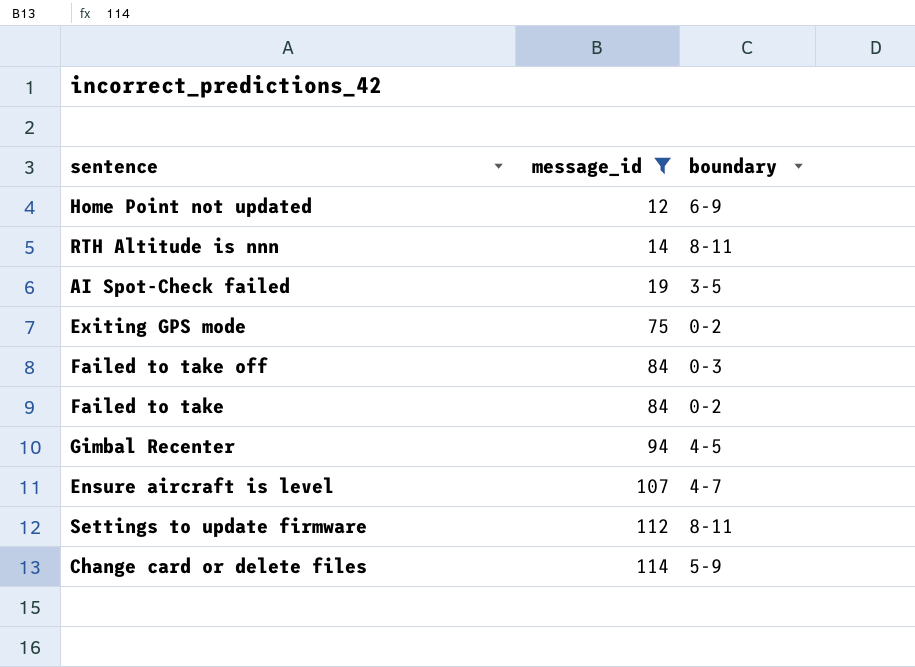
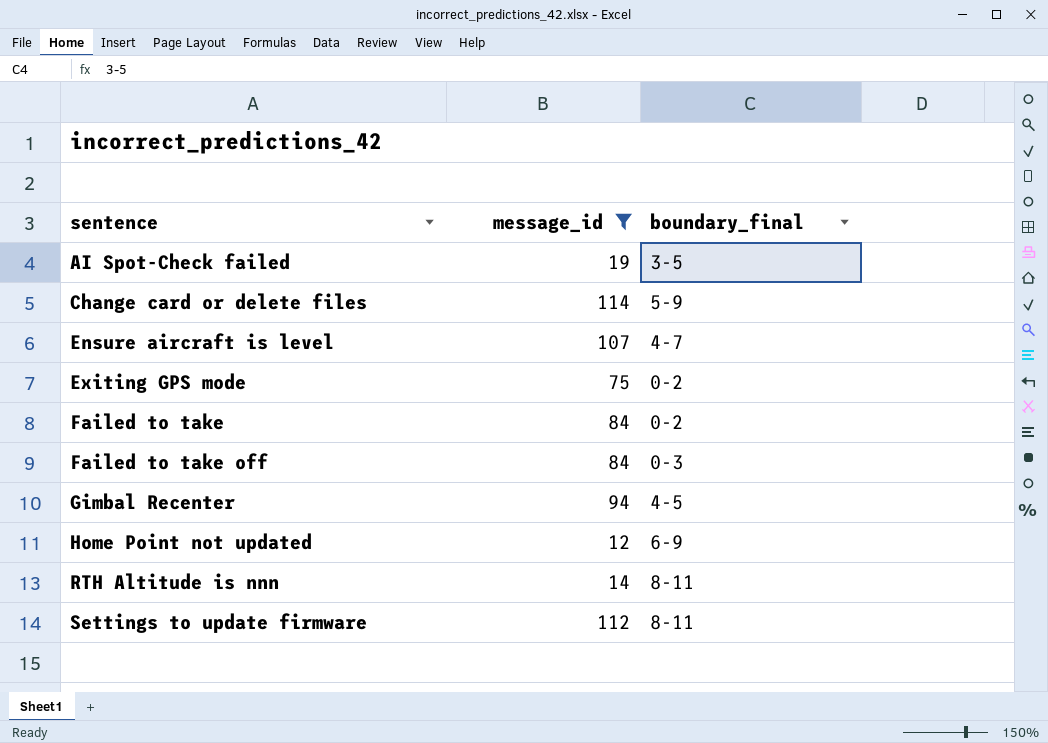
row order: message_id ascending -> sentence ascending
column name: boundary -> boundary_final

